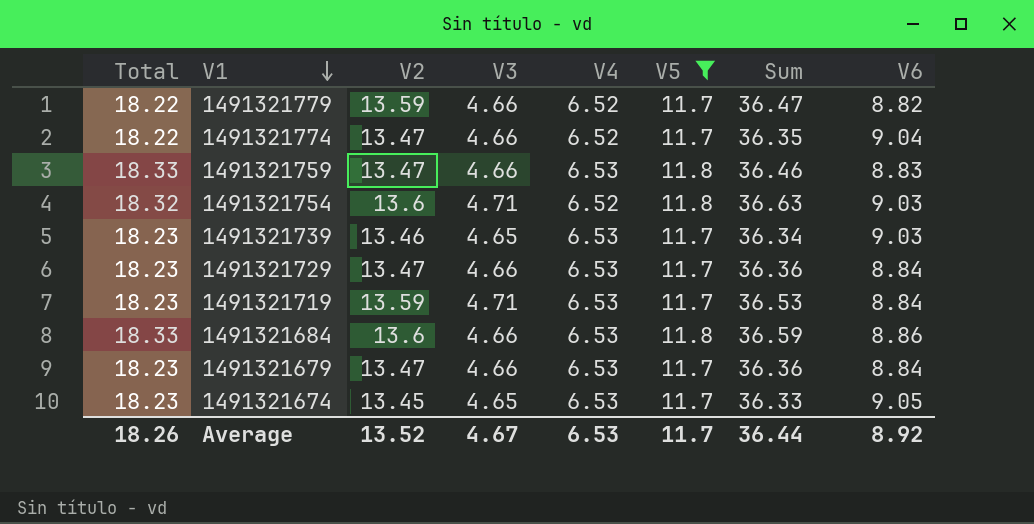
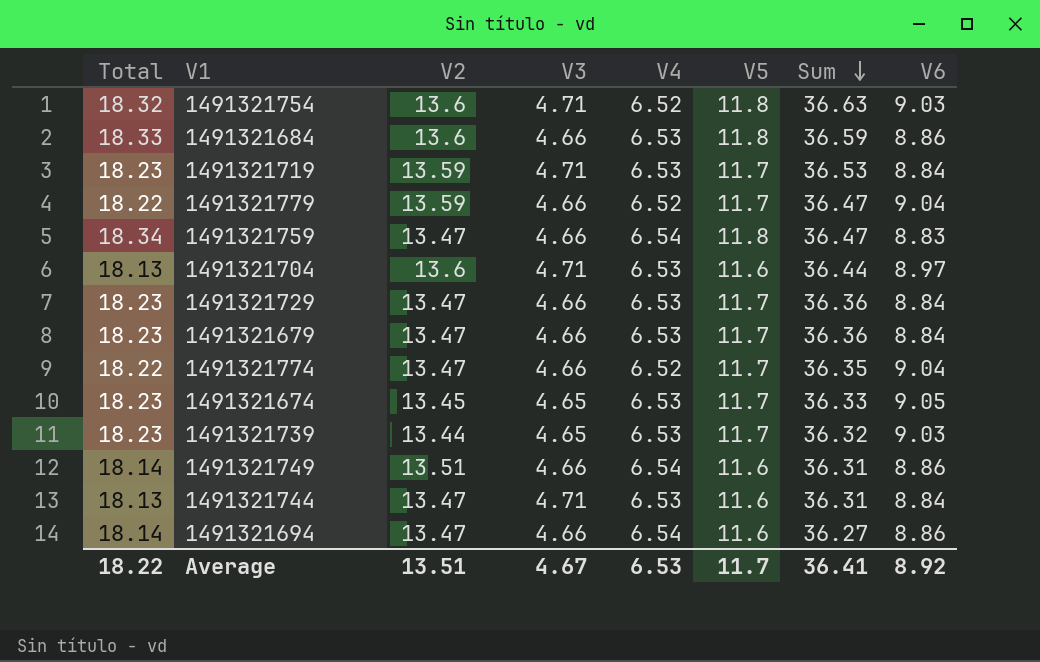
filter: V5 != 11.6 -> none
row order: V1 descending -> Sum descending
1491321779 | V6: 8.82 -> 9.04
1491321759 | Total: 18.33 -> 18.34
1491321759 | V4: 6.53 -> 6.54
1491321759 | Sum: 36.46 -> 36.47
1491321739 | V2: 13.46 -> 13.44
1491321739 | Sum: 36.34 -> 36.32
Average | Total: 18.26 -> 18.22
Average | V2: 13.52 -> 13.51
Average | Sum: 36.44 -> 36.41

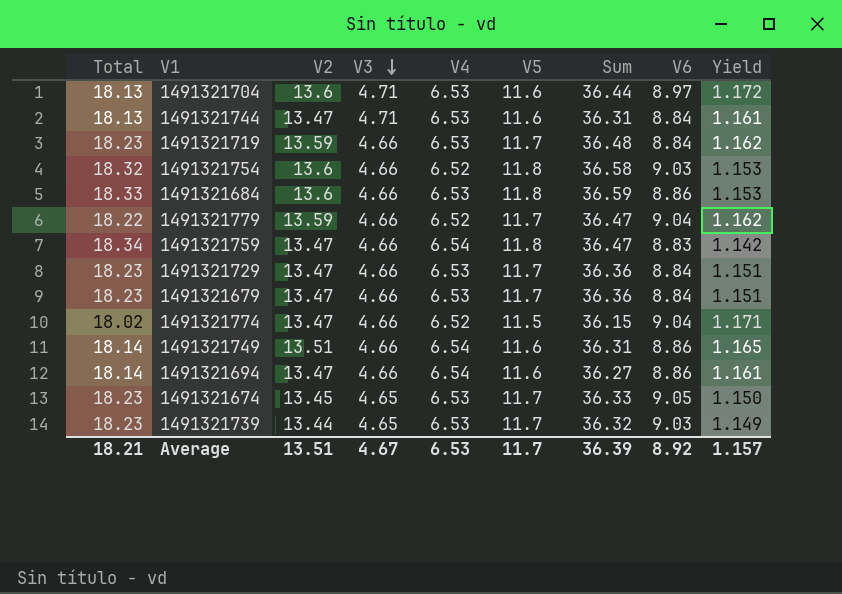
row order: Sum descending -> V3 descending
column Yield | formula: none -> [V2] / [V5]
1491321719 | V3: 4.71 -> 4.66
1491321719 | Sum: 36.53 -> 36.48
1491321754 | V3: 4.71 -> 4.66
1491321754 | Sum: 36.63 -> 36.58
1491321774 | Total: 18.22 -> 18.02
1491321774 | V5: 11.7 -> 11.5
1491321774 | Sum: 36.35 -> 36.15
Average | Total: 18.22 -> 18.21
Average | Sum: 36.41 -> 36.39

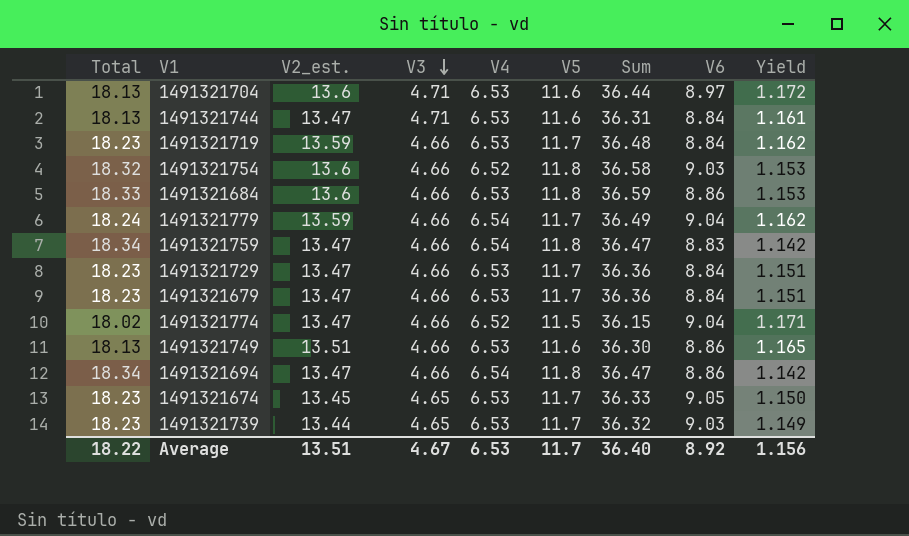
column name: V2 -> V2_est.
1491321779 | Total: 18.22 -> 18.24
1491321779 | V4: 6.52 -> 6.54
1491321779 | Sum: 36.47 -> 36.49
1491321749 | Total: 18.14 -> 18.13
1491321749 | V4: 6.54 -> 6.53
1491321749 | Sum: 36.31 -> 36.30
1491321694 | Total: 18.14 -> 18.34
1491321694 | V5: 11.6 -> 11.8
1491321694 | Sum: 36.27 -> 36.47
1491321694 | Yield: 1.161 -> 1.142
Average | Total: 18.21 -> 18.22
Average | Sum: 36.39 -> 36.40
Average | Yield: 1.157 -> 1.156

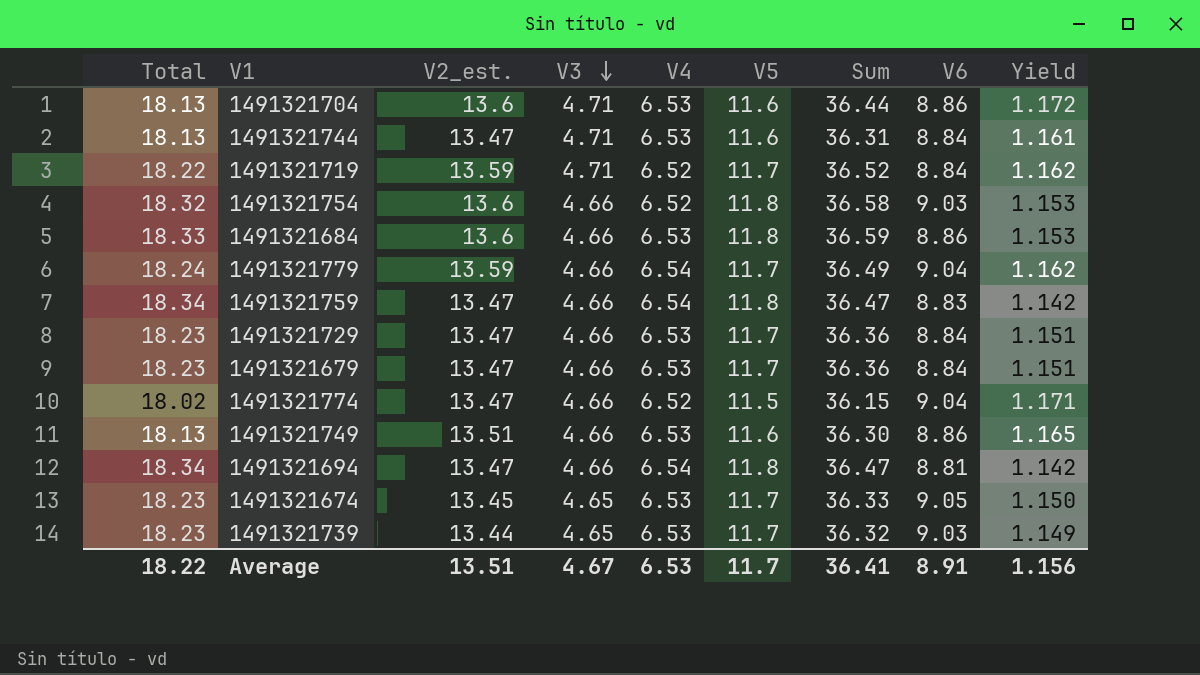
1491321704 | V6: 8.97 -> 8.86
1491321719 | Total: 18.23 -> 18.22
1491321719 | V3: 4.66 -> 4.71
1491321719 | V4: 6.53 -> 6.52
1491321719 | Sum: 36.48 -> 36.52
1491321694 | V6: 8.86 -> 8.81
Average | Sum: 36.40 -> 36.41
Average | V6: 8.92 -> 8.91

